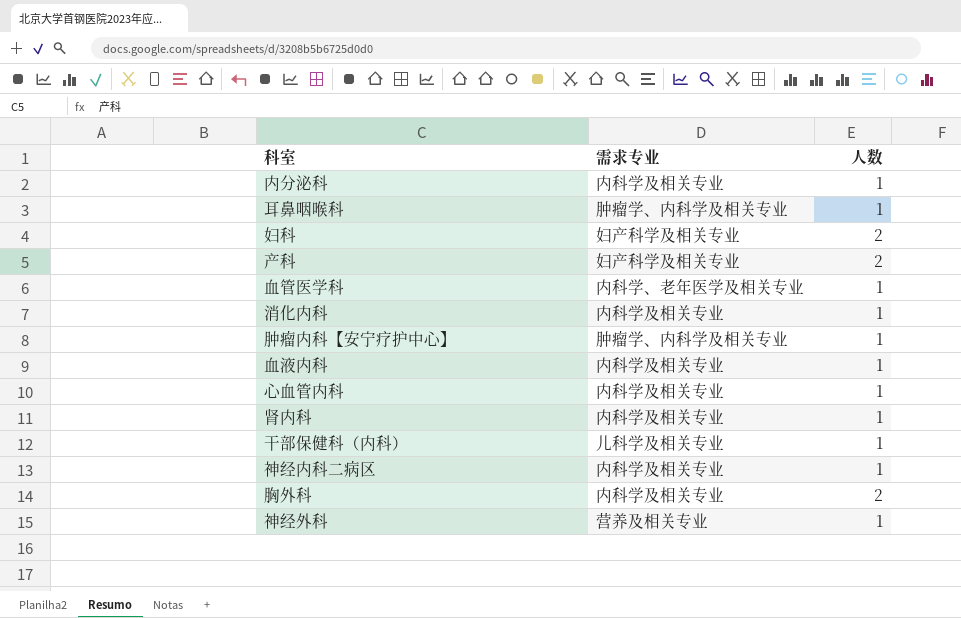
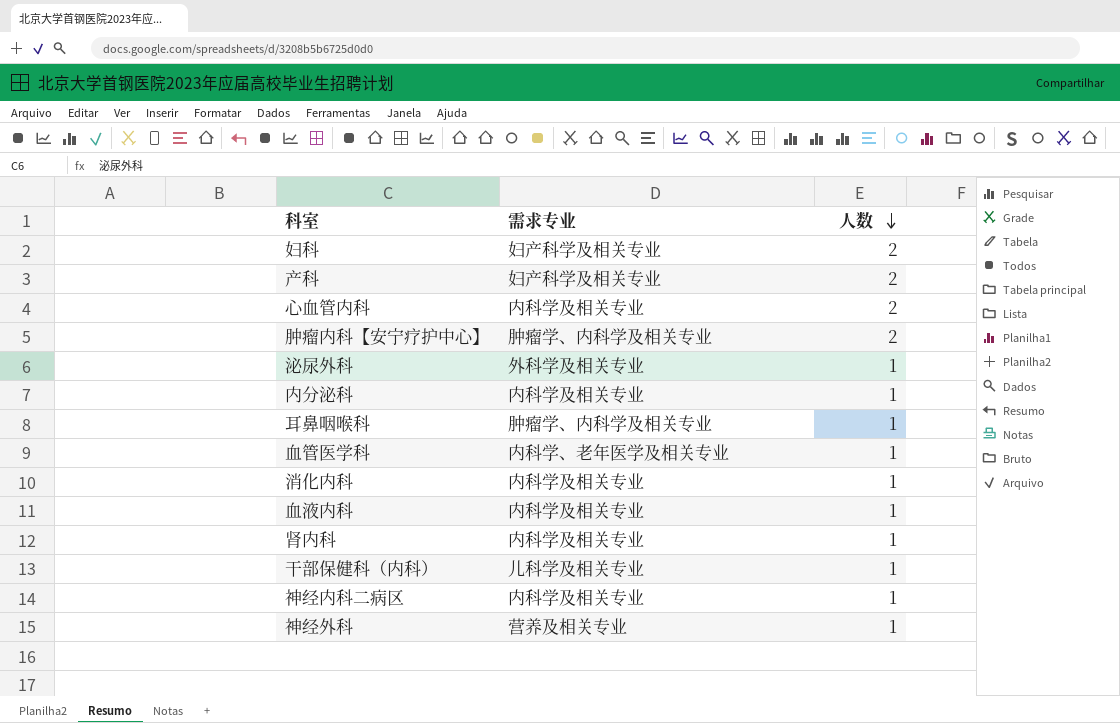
row order: none -> 人数 descending
row 胸外科: 内科学及相关专业 | 2 -> none
心血管内科 | 人数: 1 -> 2
肿瘤内科【安宁疗护中心】 | 人数: 1 -> 2
row 泌尿外科: none -> 外科学及相关专业 | 1

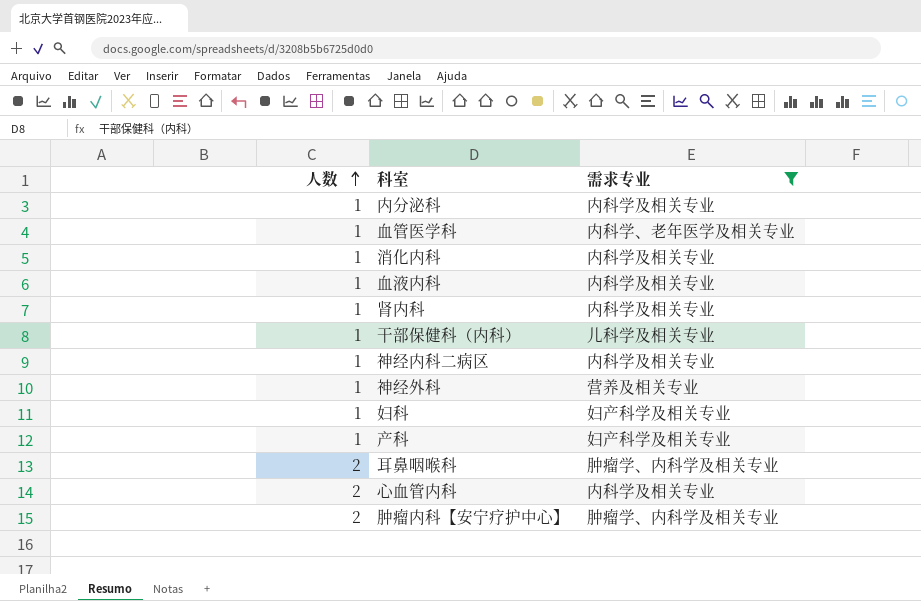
filter: none -> 需求专业 != 外科学及相关专业
row order: 人数 descending -> 人数 ascending
column 人数 | position: 3 -> 1
妇科 | 人数: 2 -> 1
产科 | 人数: 2 -> 1
耳鼻咽喉科 | 人数: 1 -> 2

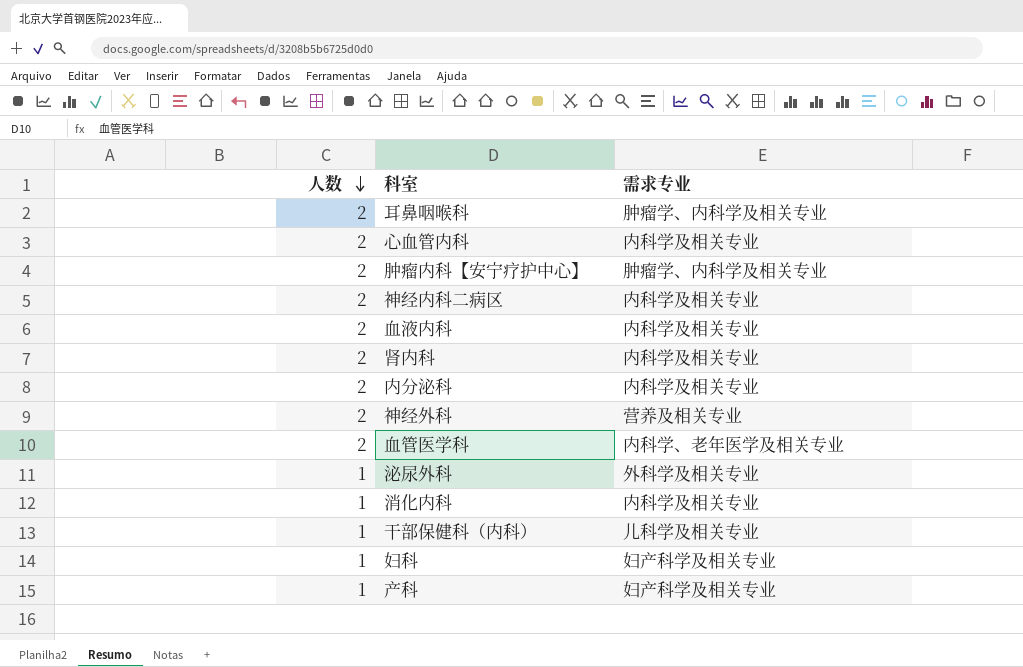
filter: 需求专业 != 外科学及相关专业 -> none
row order: 人数 ascending -> 人数 descending
神经内科二病区 | 人数: 1 -> 2
血液内科 | 人数: 1 -> 2
肾内科 | 人数: 1 -> 2
内分泌科 | 人数: 1 -> 2
神经外科 | 人数: 1 -> 2
血管医学科 | 人数: 1 -> 2

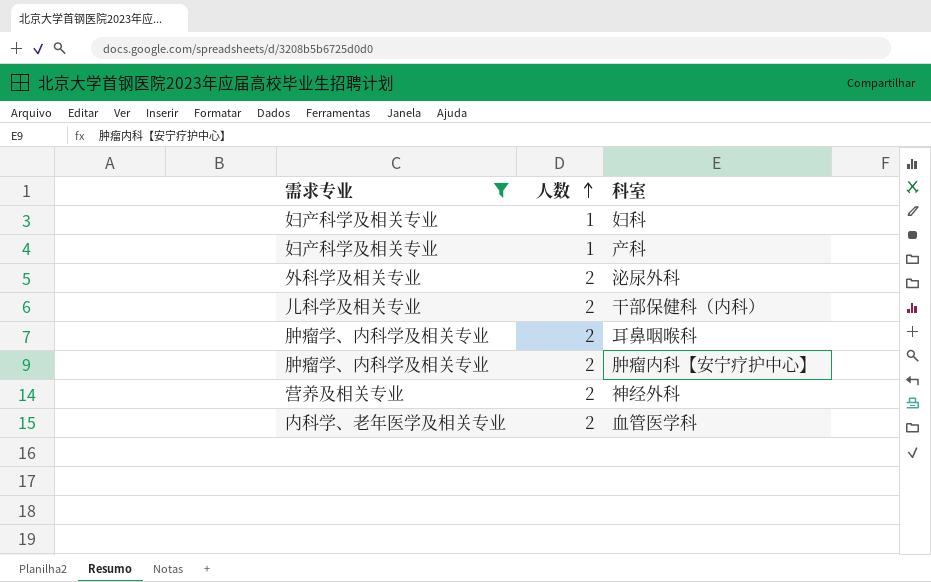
filter: none -> 需求专业 != 内科学及相关专业
row order: 人数 descending -> 人数 ascending
column 需求专业 | position: 3 -> 1
泌尿外科 | 人数: 1 -> 2
干部保健科（内科） | 人数: 1 -> 2

